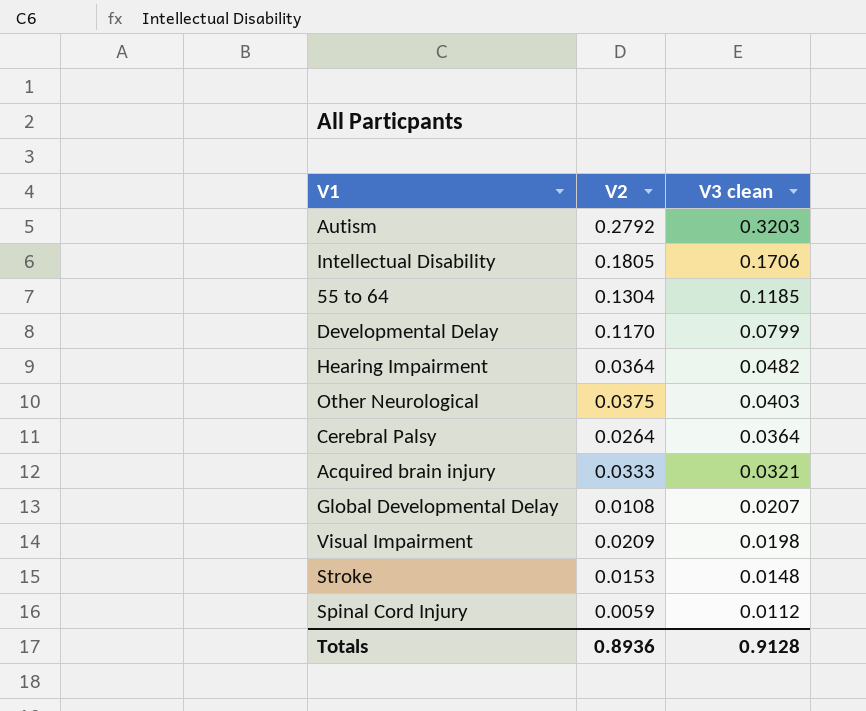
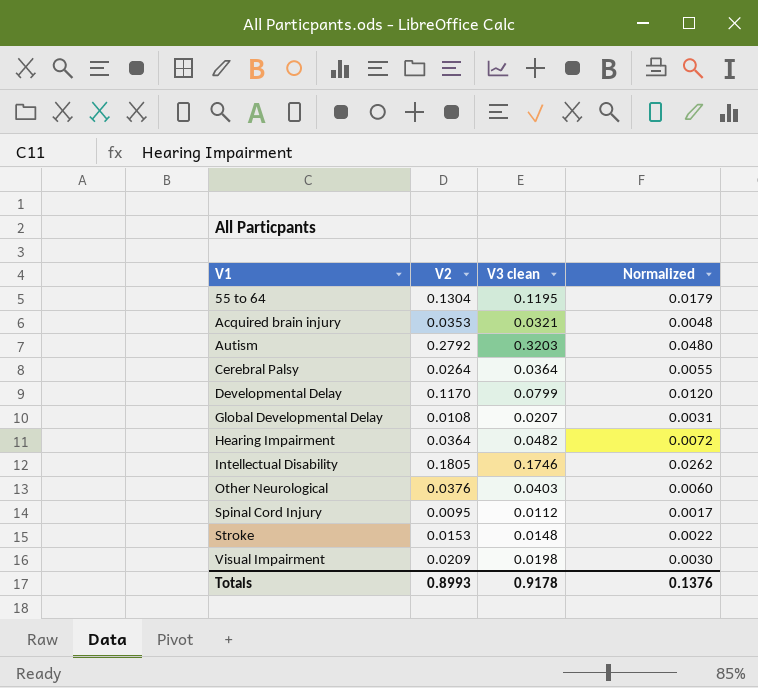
row order: V3 clean descending -> V1 ascending
column Normalized | formula: none -> [V3 clean] * 0.15
55 to 64 | V3 clean: 0.1185 -> 0.1195
Acquired brain injury | V2: 0.0333 -> 0.0353
Intellectual Disability | V3 clean: 0.1706 -> 0.1746
Other Neurological | V2: 0.0375 -> 0.0376
Spinal Cord Injury | V2: 0.0059 -> 0.0095
Totals | V2: 0.8936 -> 0.8993
Totals | V3 clean: 0.9128 -> 0.9178

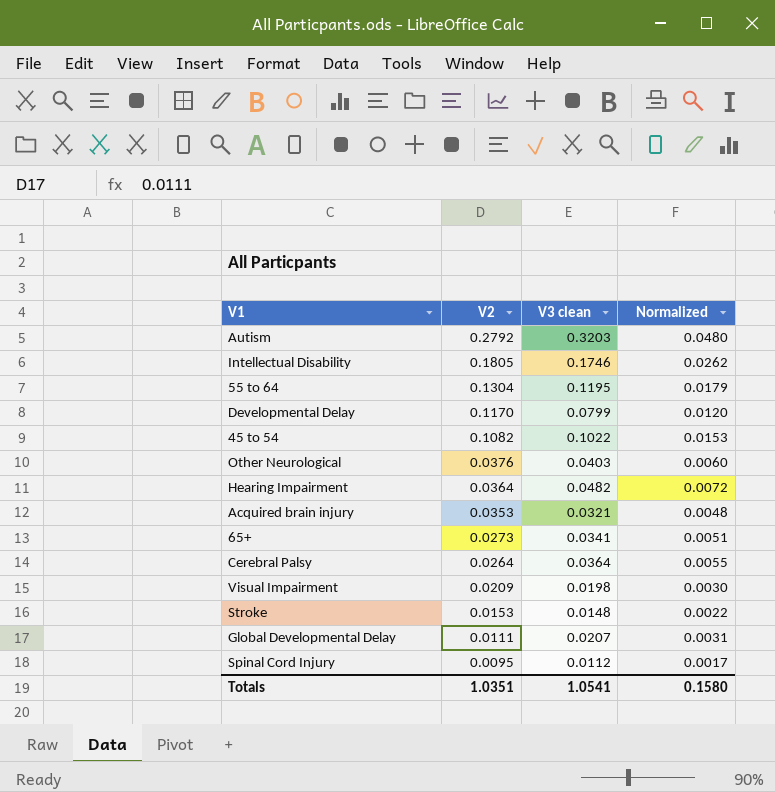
row order: V1 ascending -> V2 descending
row 45 to 54: none -> 0.1082 | 0.1022 | 0.0153
row 65+: none -> 0.0273 | 0.0341 | 0.0051
Global Developmental Delay | V2: 0.0108 -> 0.0111
Totals | V2: 0.8993 -> 1.0351
Totals | V3 clean: 0.9178 -> 1.0541
Totals | Normalized: 0.1376 -> 0.1580

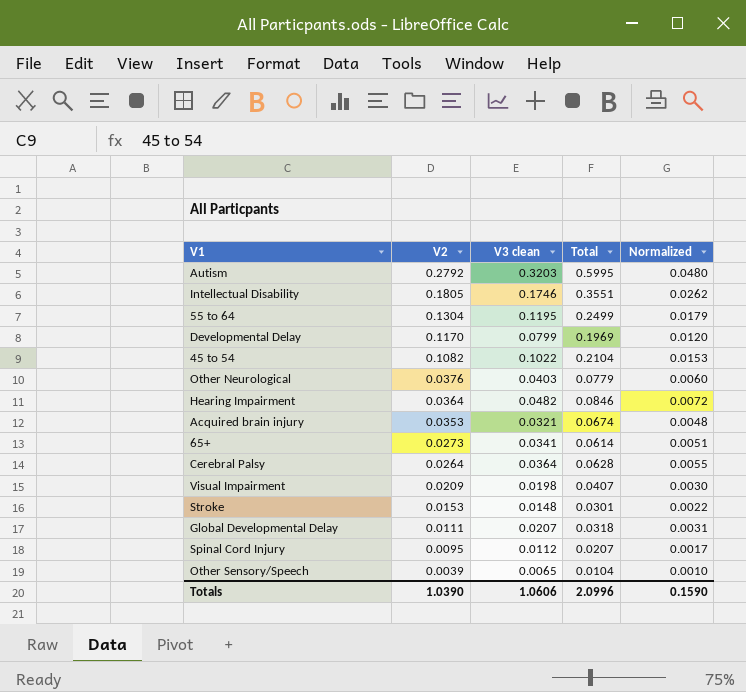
column Total | formula: none -> [V2] + [V3 clean]
row Other Sensory/Speech: none -> 0.0039 | 0.0065 | 0.0104 | 0.0010
Totals | V2: 1.0351 -> 1.0390
Totals | V3 clean: 1.0541 -> 1.0606
Totals | Normalized: 0.1580 -> 0.1590

